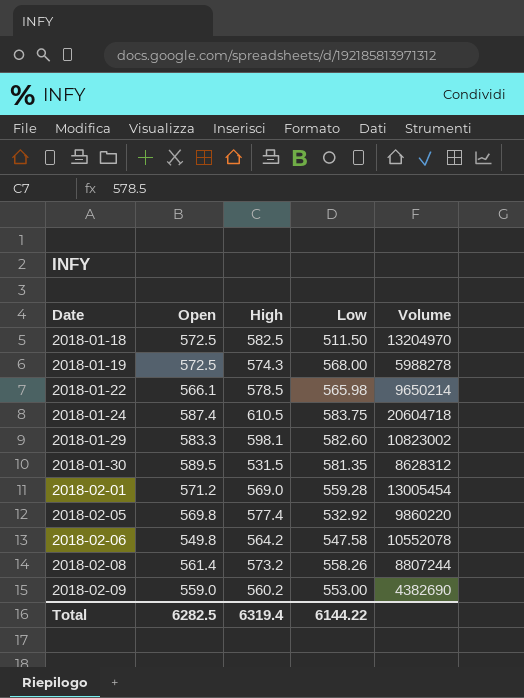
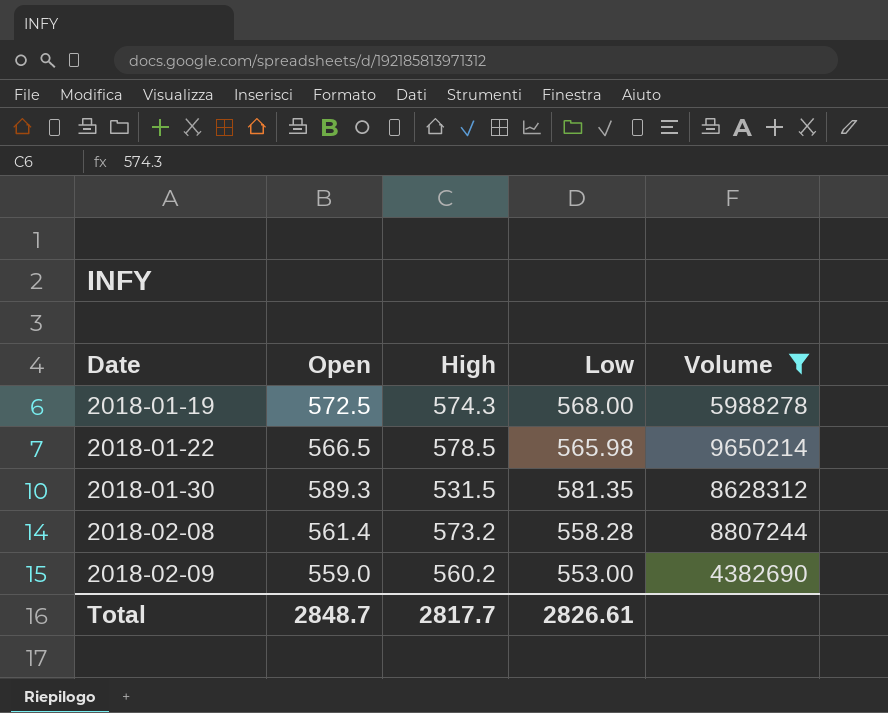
filter: none -> Volume <= 9650214
2018-01-22 | Open: 566.1 -> 566.5
2018-01-30 | Open: 589.5 -> 589.3
2018-02-08 | Low: 558.26 -> 558.28
Total | Open: 6282.5 -> 2848.7
Total | High: 6319.4 -> 2817.7
Total | Low: 6144.22 -> 2826.61

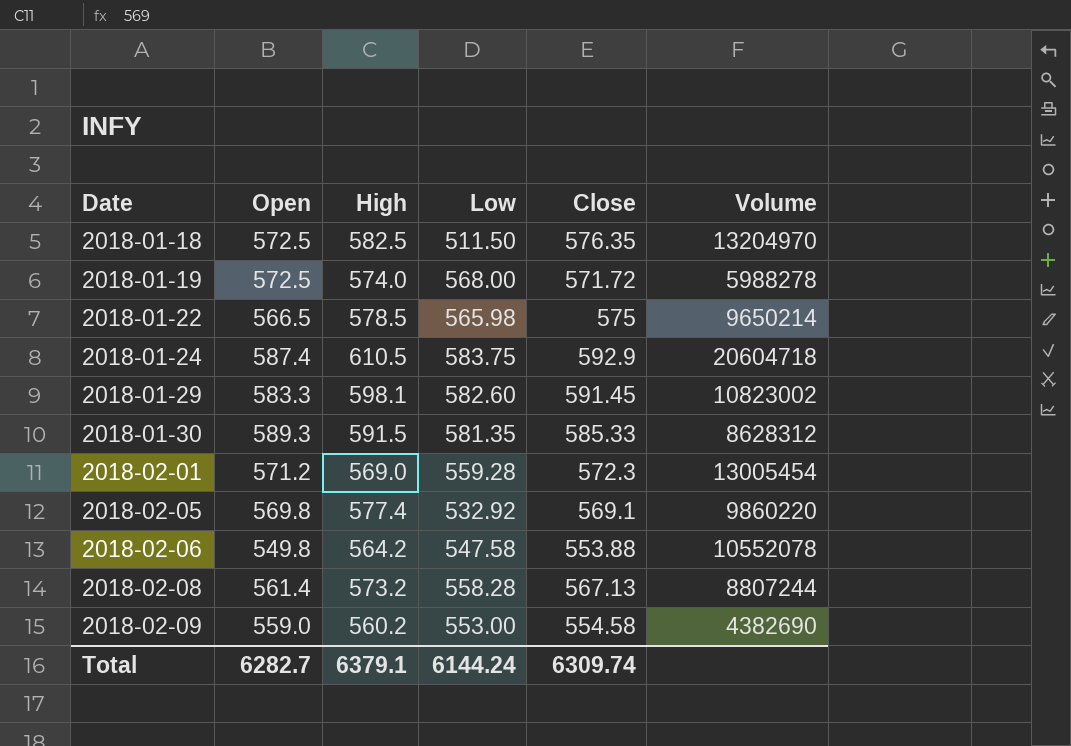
filter: Volume <= 9650214 -> none
column Close | position: none -> 5
2018-01-19 | High: 574.3 -> 574.0
2018-01-30 | High: 531.5 -> 591.5
Total | Open: 2848.7 -> 6282.7
Total | High: 2817.7 -> 6379.1
Total | Low: 2826.61 -> 6144.24

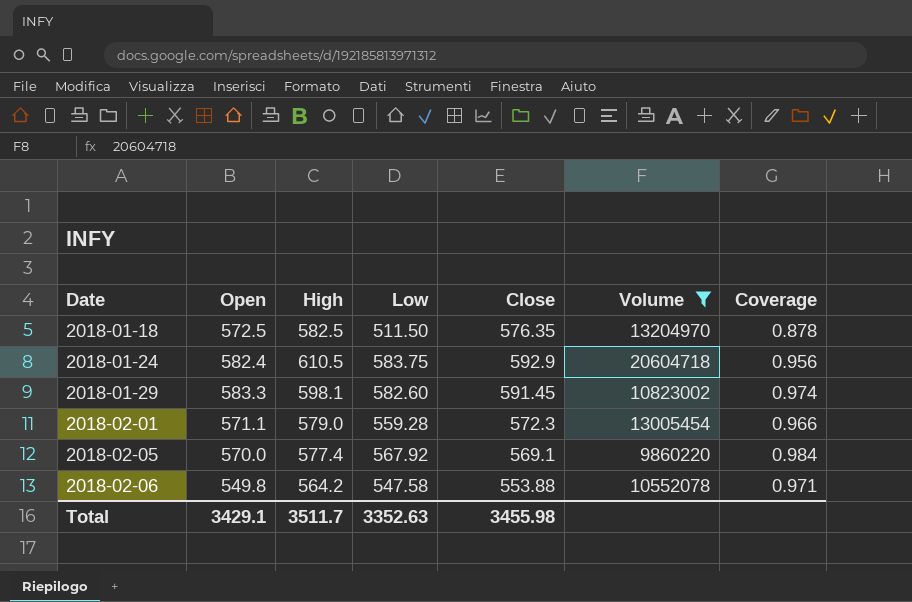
filter: none -> Volume >= 9860220
column Coverage | formula: none -> [Low] / [High]
2018-01-24 | Open: 587.4 -> 582.4
2018-02-01 | Open: 571.2 -> 571.1
2018-02-01 | High: 569.0 -> 579.0
2018-02-05 | Open: 569.8 -> 570.0
2018-02-05 | Low: 532.92 -> 567.92
Total | Open: 6282.7 -> 3429.1
Total | High: 6379.1 -> 3511.7
Total | Low: 6144.24 -> 3352.63
Total | Close: 6309.74 -> 3455.98

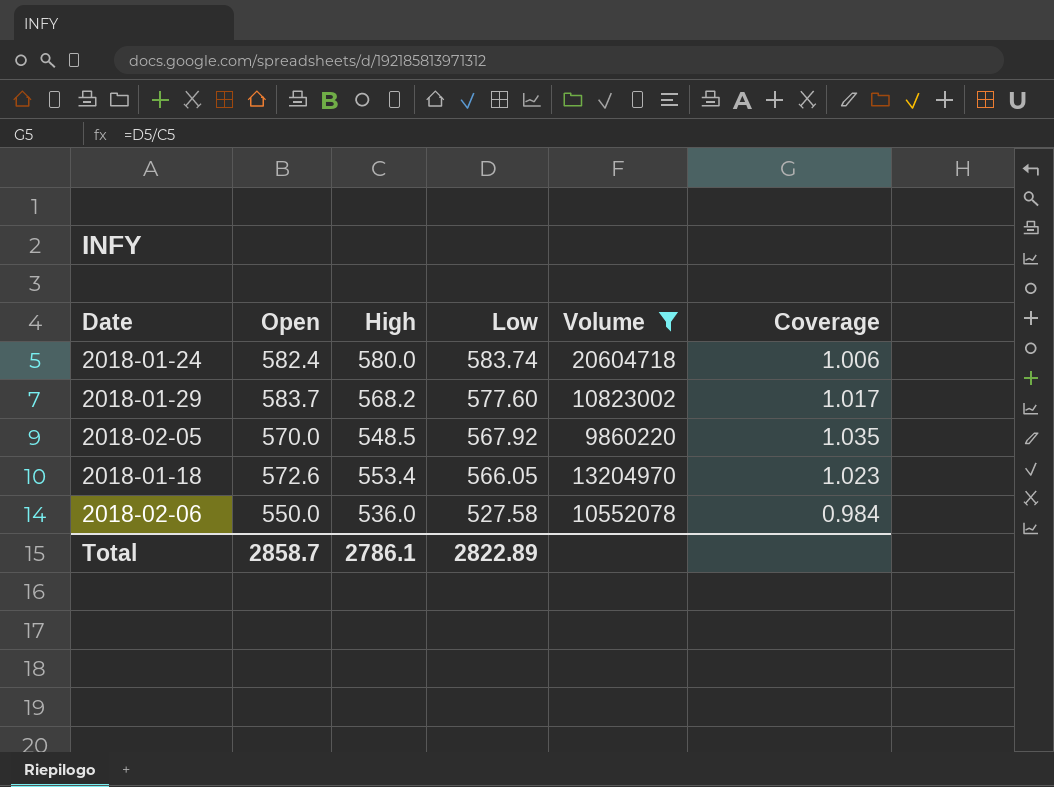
row order: Date ascending -> Low descending
column Close | position: 5 -> none
row 2018-02-01: 571.1 | 579.0 | 559.28 | 572.3 | 13005454 | 0.966 -> none
2018-01-24 | High: 610.5 -> 580.0
2018-01-24 | Low: 583.75 -> 583.74
2018-01-24 | Coverage: 0.956 -> 1.006
2018-01-29 | Open: 583.3 -> 583.7
2018-01-29 | High: 598.1 -> 568.2
2018-01-29 | Low: 582.60 -> 577.60
2018-01-29 | Coverage: 0.974 -> 1.017
2018-02-05 | High: 577.4 -> 548.5
2018-02-05 | Coverage: 0.984 -> 1.035
2018-01-18 | Open: 572.5 -> 572.6
2018-01-18 | High: 582.5 -> 553.4
2018-01-18 | Low: 511.50 -> 566.05
2018-01-18 | Coverage: 0.878 -> 1.023
2018-02-06 | Open: 549.8 -> 550.0
2018-02-06 | High: 564.2 -> 536.0
2018-02-06 | Low: 547.58 -> 527.58
2018-02-06 | Coverage: 0.971 -> 0.984
Total | Open: 3429.1 -> 2858.7
Total | High: 3511.7 -> 2786.1
Total | Low: 3352.63 -> 2822.89

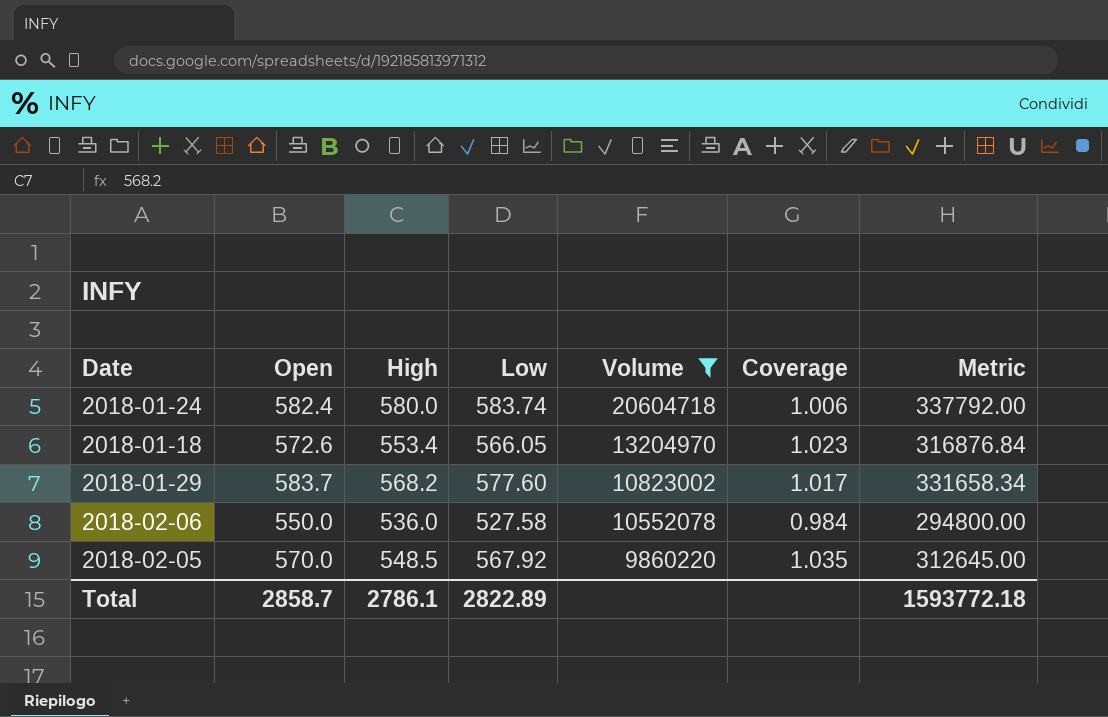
row order: Low descending -> Volume descending
column Metric | formula: none -> [Open] * [High]

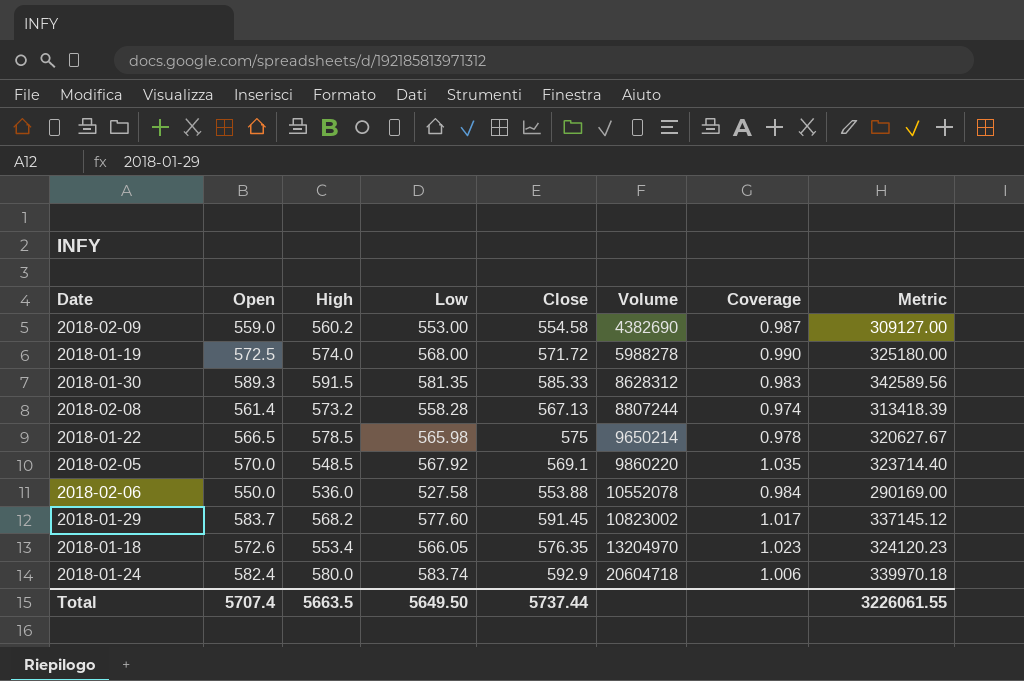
filter: Volume >= 9860220 -> none
row order: Volume descending -> Volume ascending
column Close | position: none -> 5
column Metric | formula: [Open] * [High] -> [Open] * [Low]
Total | Open: 2858.7 -> 5707.4
Total | High: 2786.1 -> 5663.5
Total | Low: 2822.89 -> 5649.50
Total | Metric: 1593772.18 -> 3226061.55

